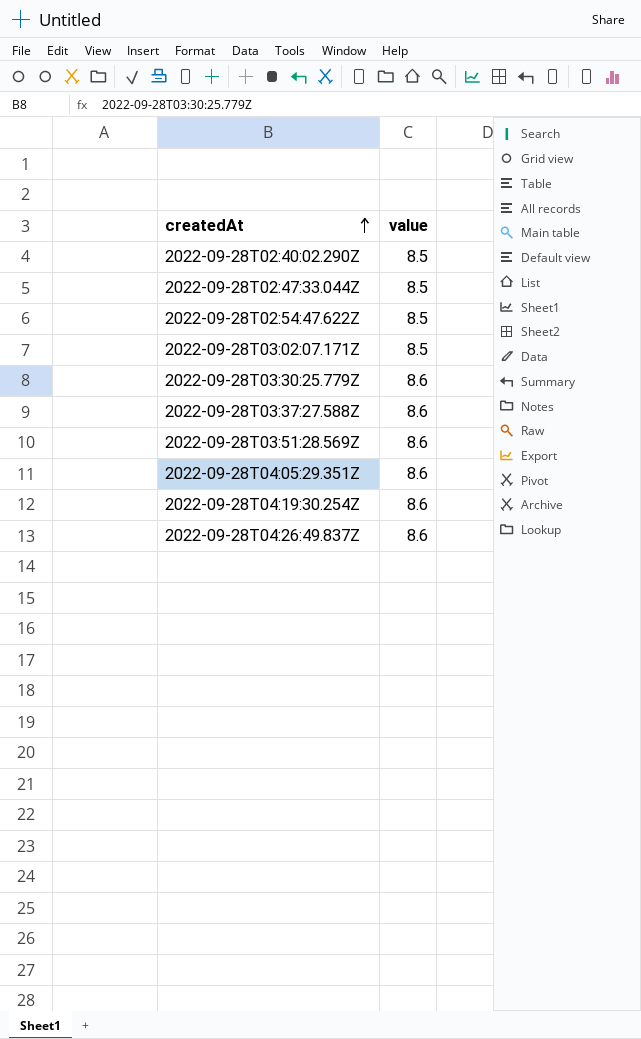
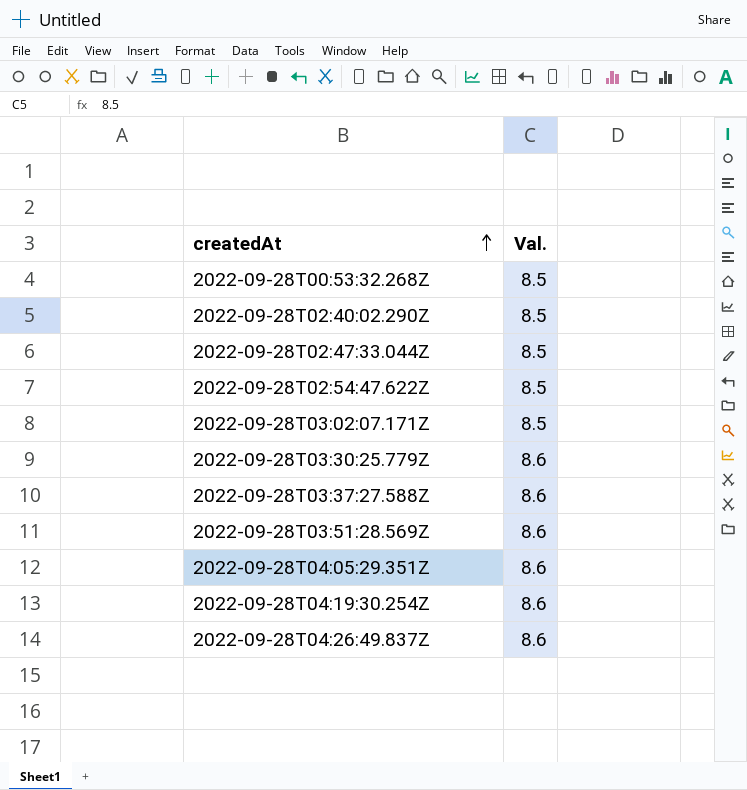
column name: value -> Val.
row 2022-09-28T00:53:32.268Z: none -> 8.5

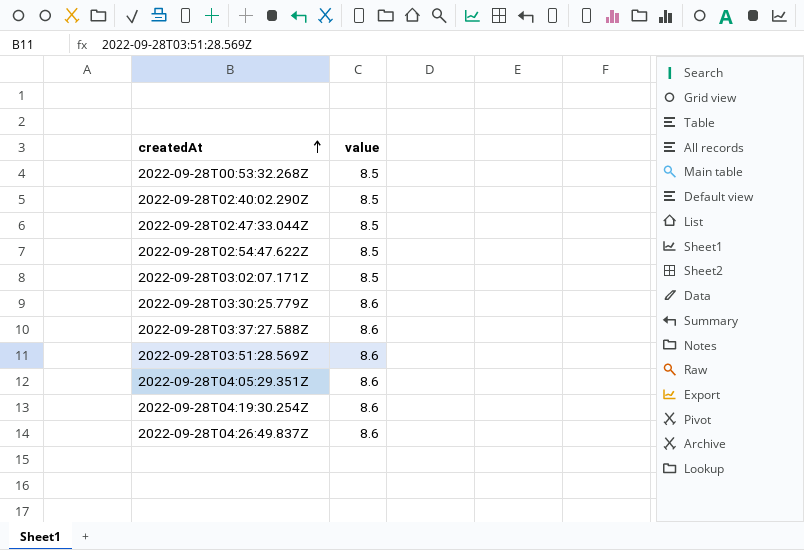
column name: Val. -> value

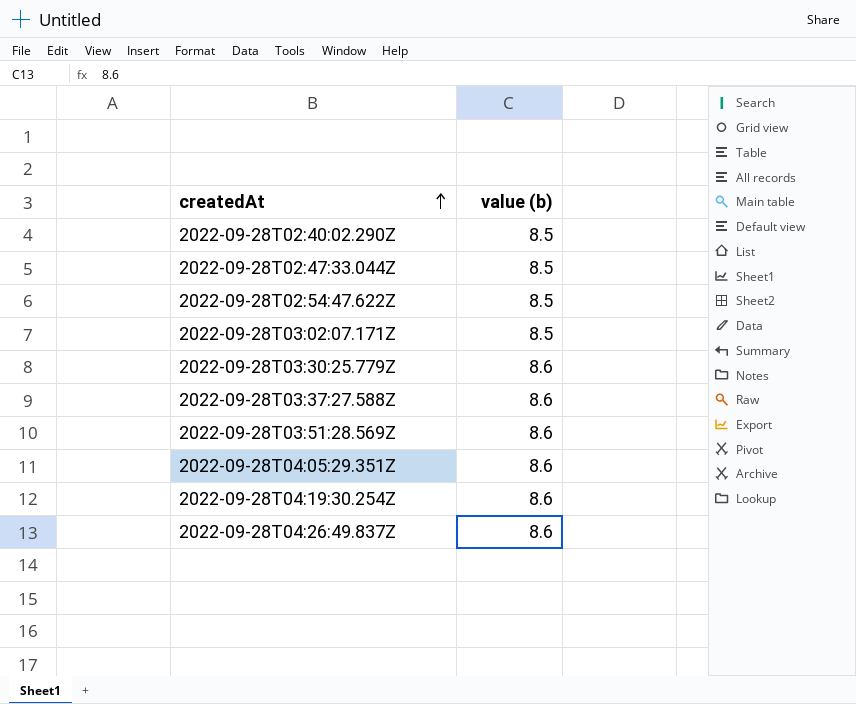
column name: value -> value (b)
row 2022-09-28T00:53:32.268Z: 8.5 -> none

